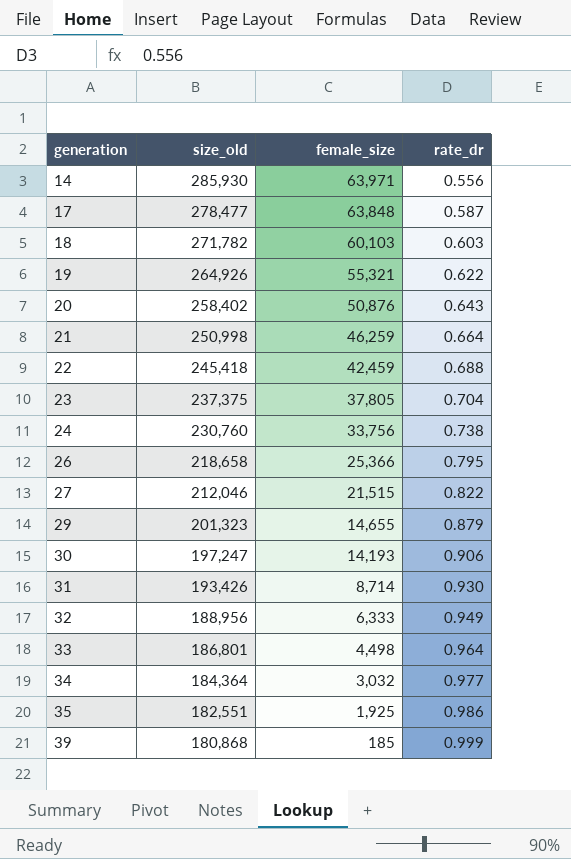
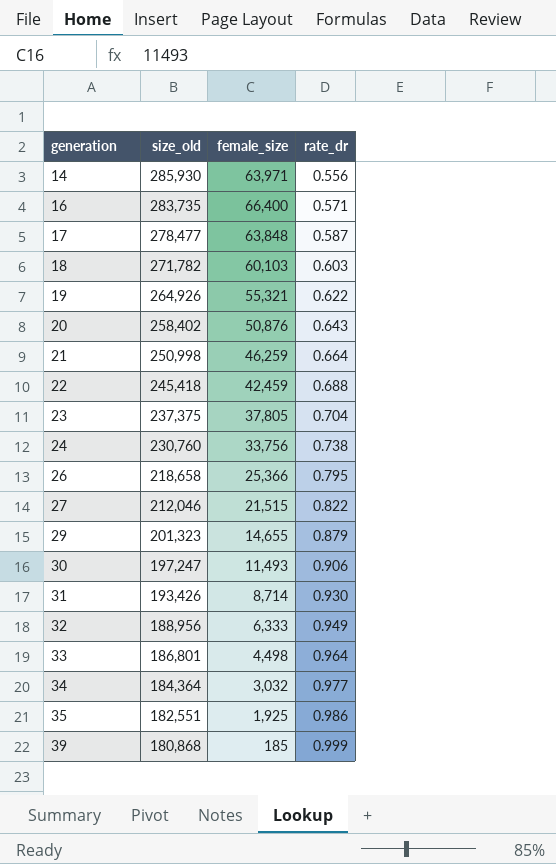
row 16: none -> 283,735 | 66,400 | 0.571
30 | female_size: 14,193 -> 11,493

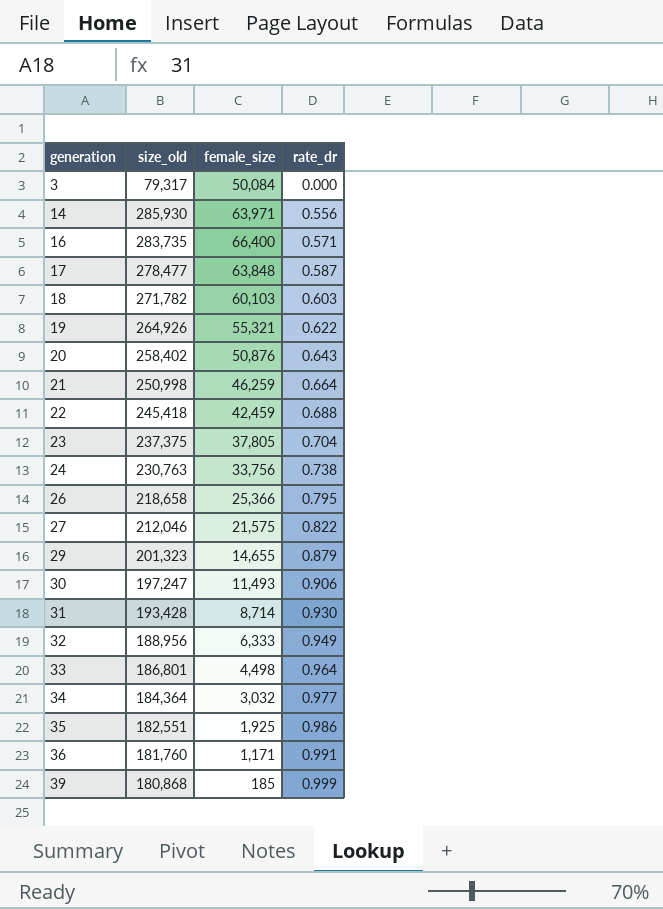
row 3: none -> 79,317 | 50,084 | 0.000
24 | size_old: 230,760 -> 230,763
27 | female_size: 21,515 -> 21,575
31 | size_old: 193,426 -> 193,428
row 36: none -> 181,760 | 1,171 | 0.991

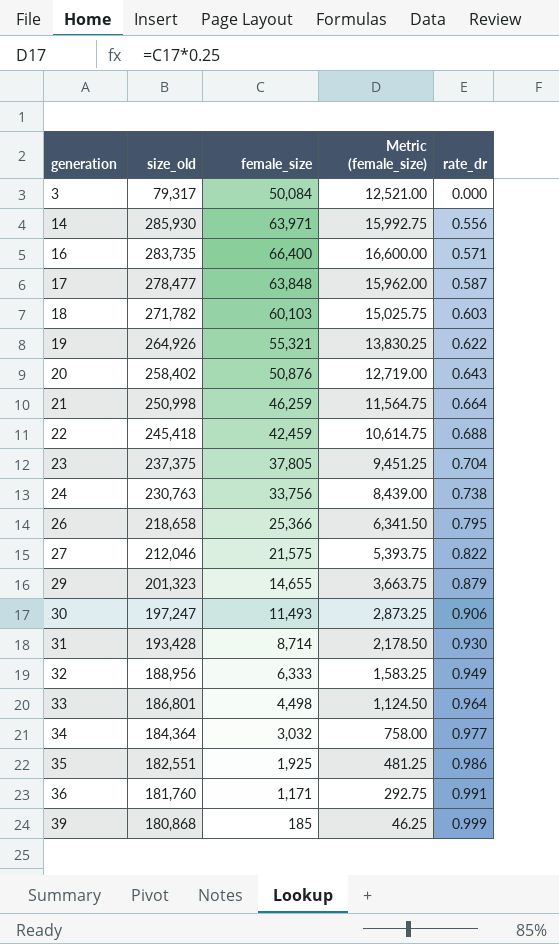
column Metric (female_size) | formula: none -> [female_size] * 0.25

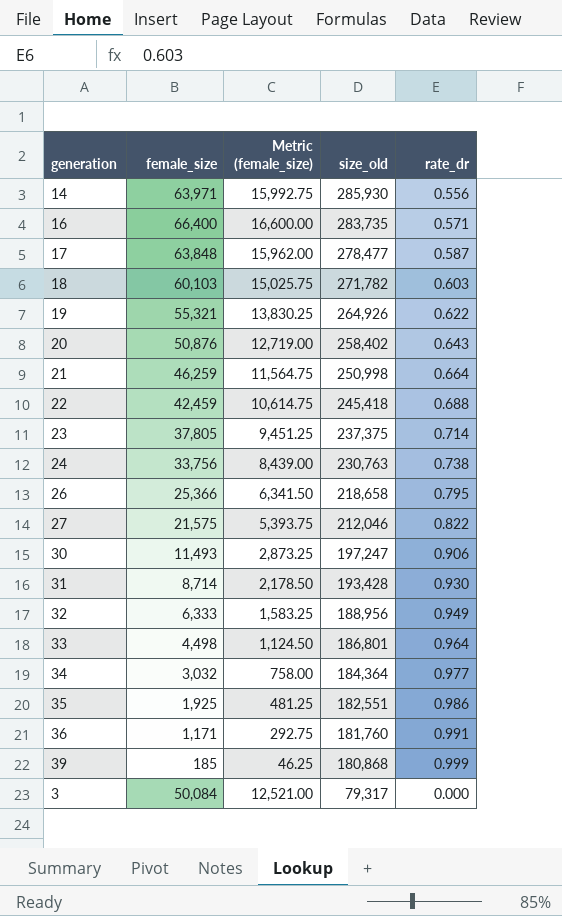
row order: generation ascending -> size_old descending
column size_old | position: 2 -> 4
row 29: 201,323 | 14,655 | 3,663.75 | 0.879 -> none
23 | rate_dr: 0.704 -> 0.714

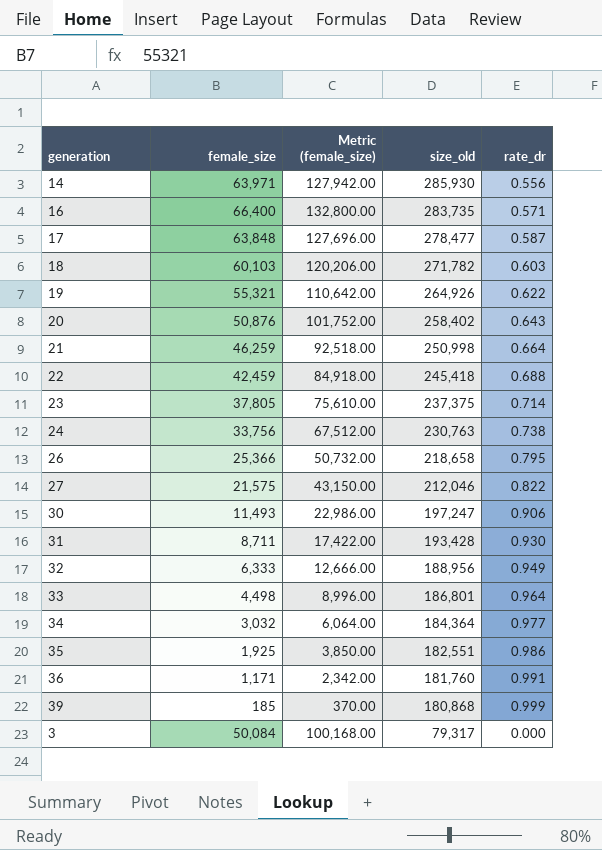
column Metric (female_size) | formula: [female_size] * 0.25 -> [female_size] * 2
31 | female_size: 8,714 -> 8,711

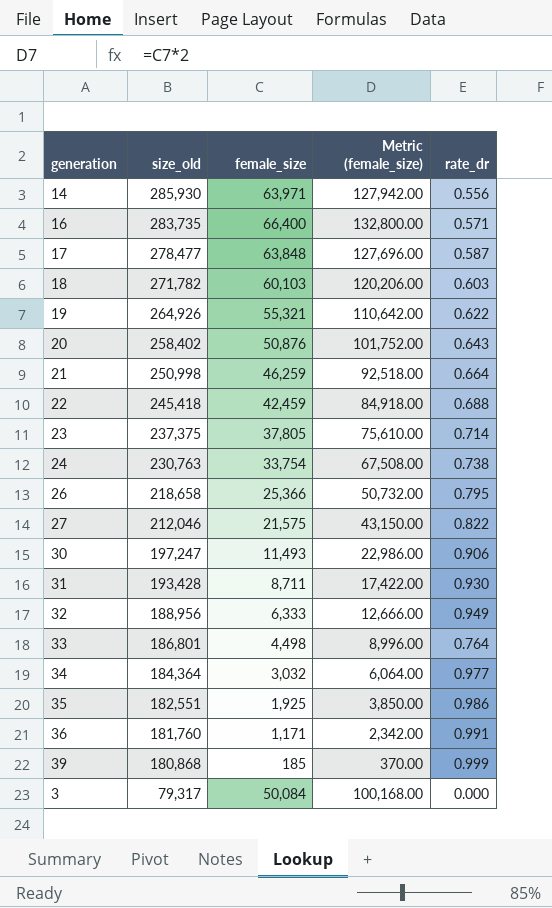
column size_old | position: 4 -> 2
24 | female_size: 33,756 -> 33,754
24 | Metric (female_size): 67,512.00 -> 67,508.00
33 | rate_dr: 0.964 -> 0.764

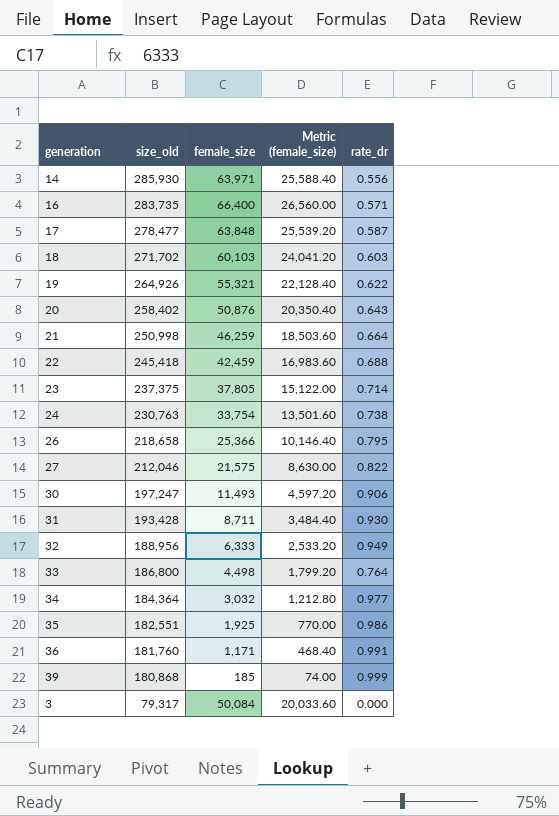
column Metric (female_size) | formula: [female_size] * 2 -> [female_size] * 0.4
18 | size_old: 271,782 -> 271,702
33 | size_old: 186,801 -> 186,800

